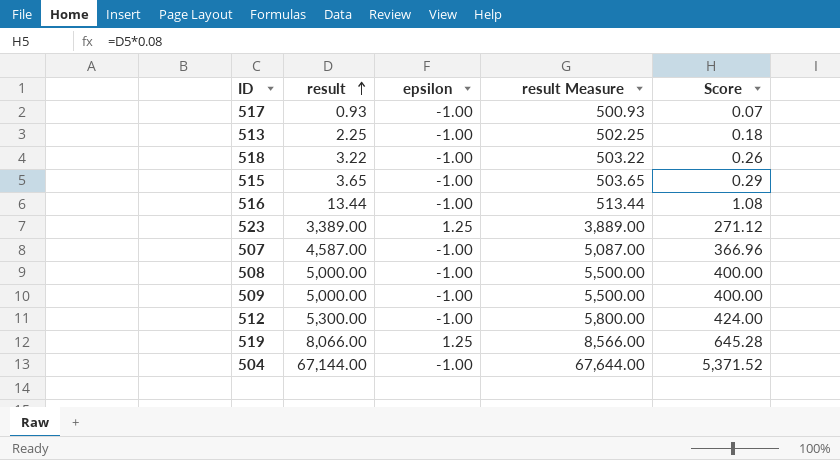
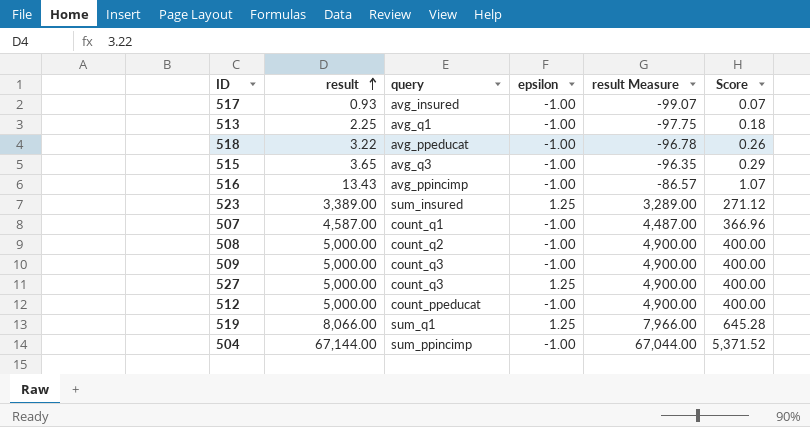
column query | position: none -> 3
column result Measure | formula: [result] + 500 -> [result] - 100
516 | result: 13.44 -> 13.43
516 | Score: 1.08 -> 1.07
row 527: none -> 5,000.00 | count_q3 | 1.25 | 4,900.00 | 400.00
512 | result: 5,300.00 -> 5,000.00
512 | Score: 424.00 -> 400.00

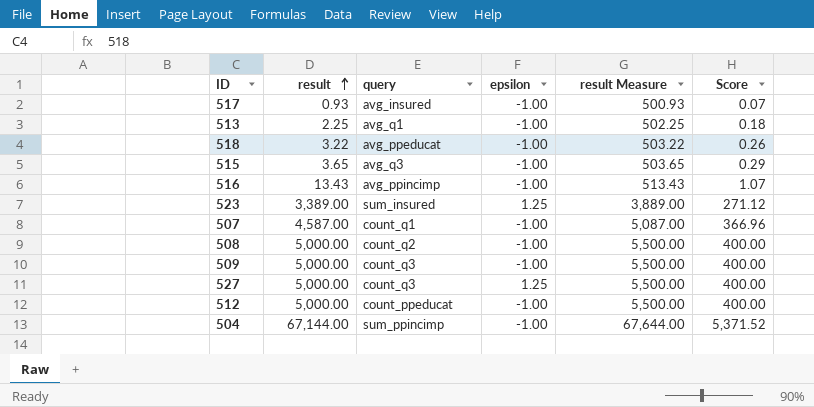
column result Measure | formula: [result] - 100 -> [result] + 500
row 519: 8,066.00 | sum_q1 | 1.25 | 7,966.00 | 645.28 -> none

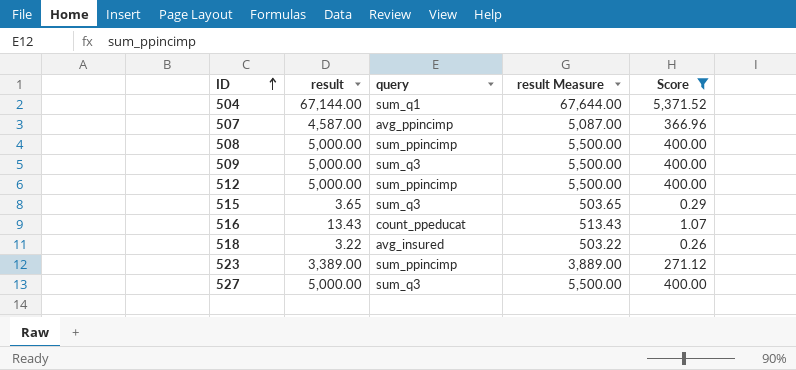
filter: none -> Score >= 0.26
row order: result ascending -> ID ascending
column epsilon | position: 4 -> none
504 | query: sum_ppincimp -> sum_q1
507 | query: count_q1 -> avg_ppincimp
508 | query: count_q2 -> sum_ppincimp
509 | query: count_q3 -> sum_q3
512 | query: count_ppeducat -> sum_ppincimp
515 | query: avg_q3 -> sum_q3
516 | query: avg_ppincimp -> count_ppeducat
518 | query: avg_ppeducat -> avg_insured
523 | query: sum_insured -> sum_ppincimp
527 | query: count_q3 -> sum_q3

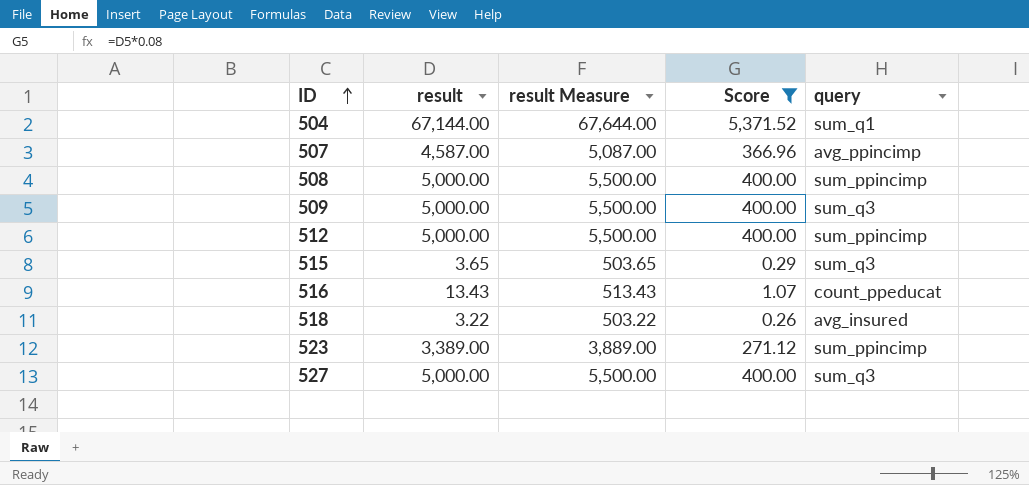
column query | position: 3 -> 5

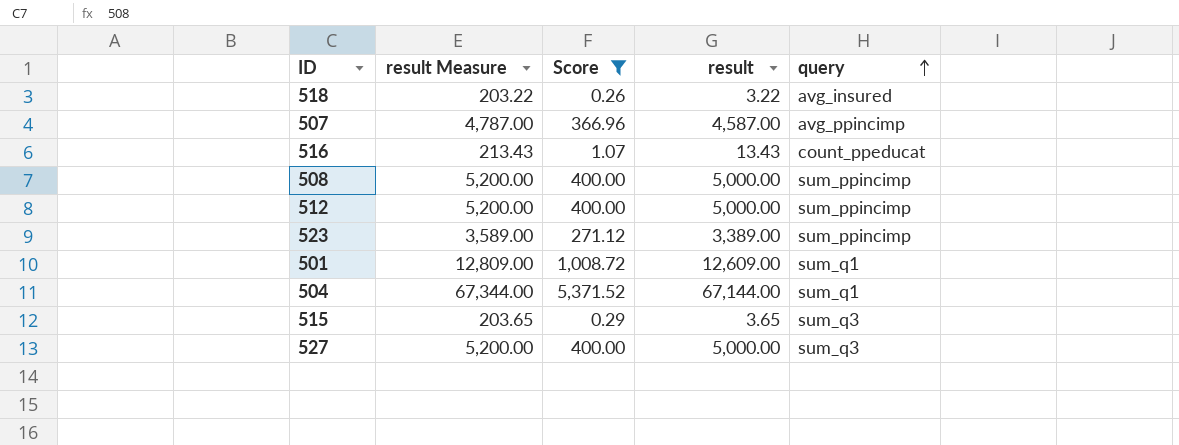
row order: ID ascending -> query ascending
column result Measure | formula: [result] + 500 -> [result] + 200
column result | position: 2 -> 4
row 509: 5,000.00 | 5,500.00 | 400.00 | sum_q3 -> none
row 501: none -> 12,809.00 | 1,008.72 | 12,609.00 | sum_q1

